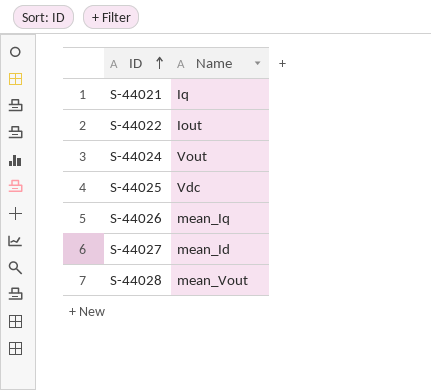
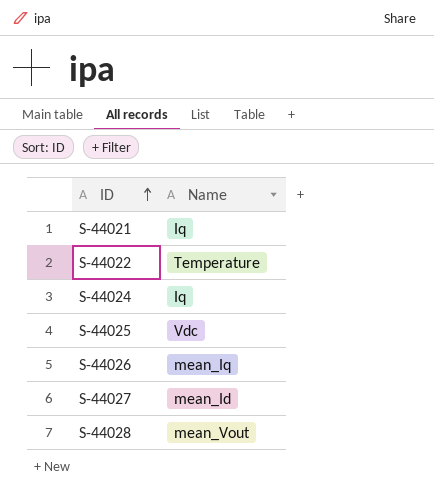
S-44022 | Name: Iout -> Temperature
S-44024 | Name: Vout -> Iq

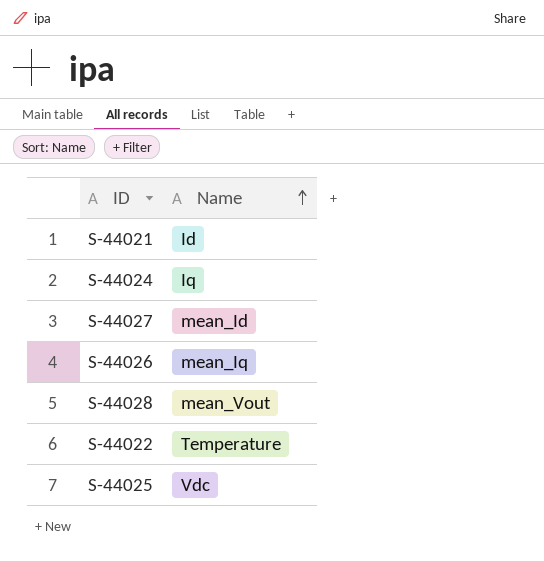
row order: ID ascending -> Name ascending
S-44021 | Name: Iq -> Id

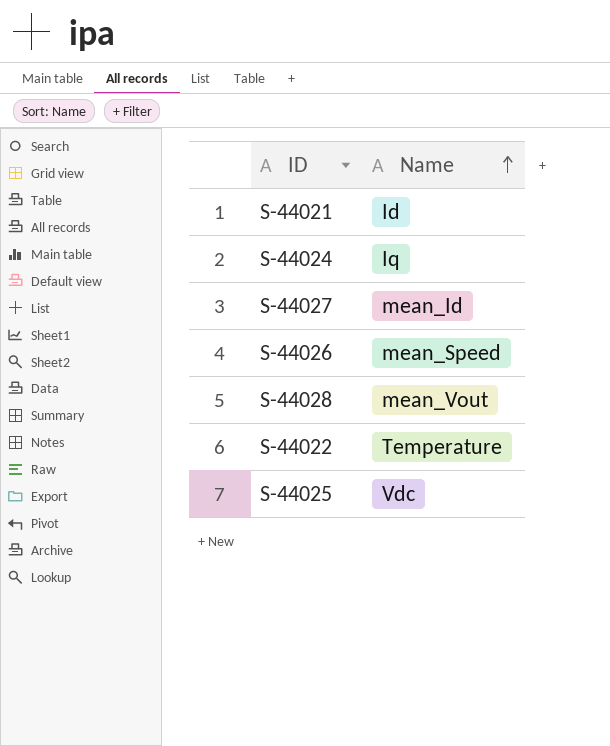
S-44026 | Name: mean_Iq -> mean_Speed

